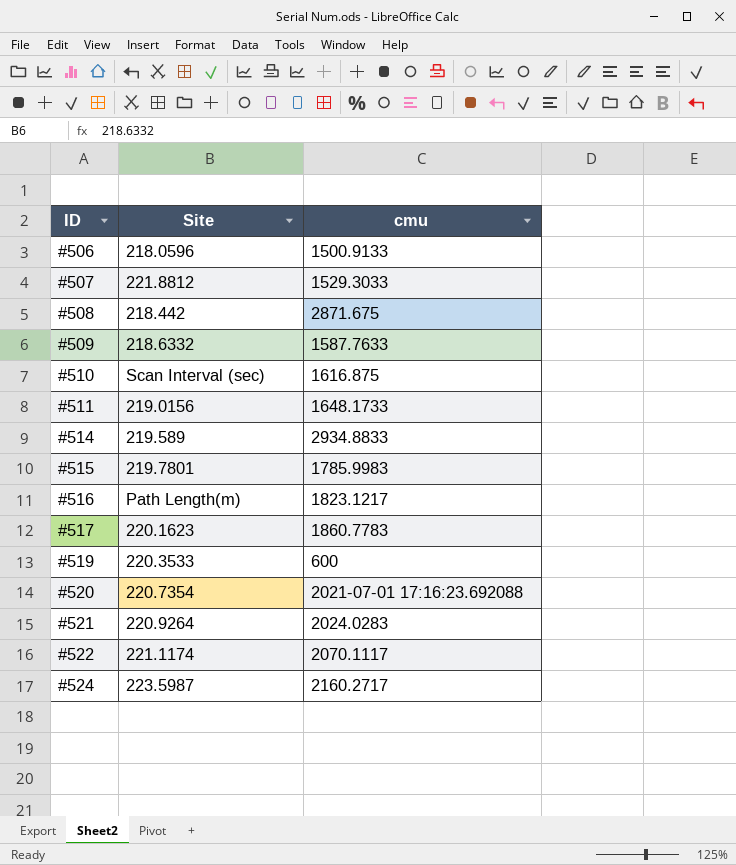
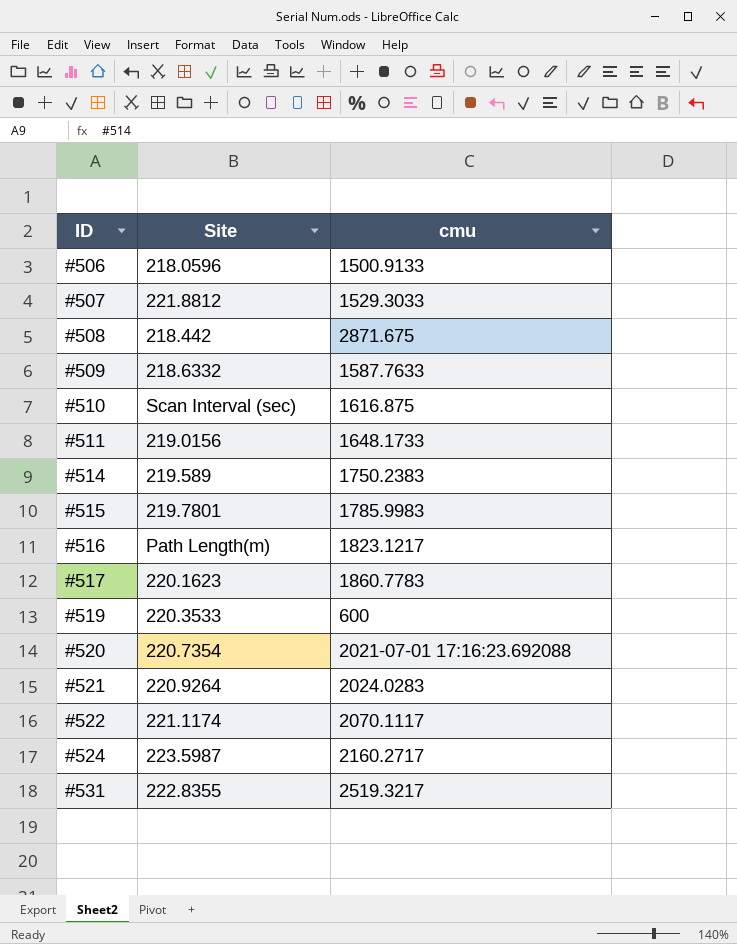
#514 | cmu: 2934.8833 -> 1750.2383
row #531: none -> 222.8355 | 2519.3217

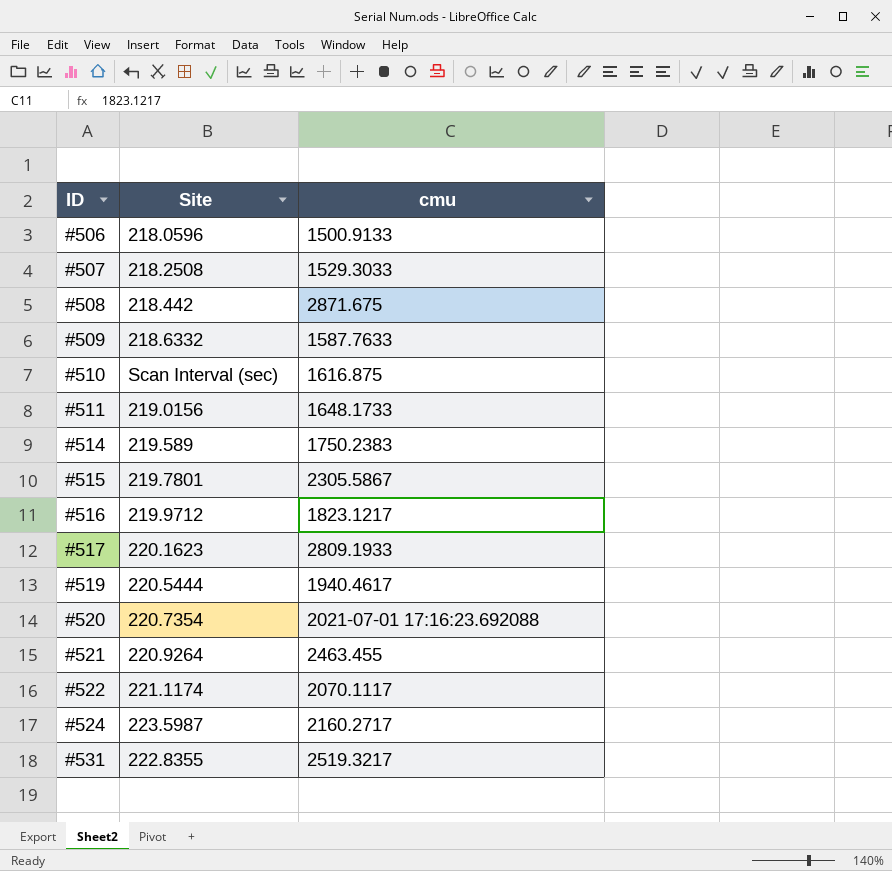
#507 | Site: 221.8812 -> 218.2508
#515 | cmu: 1785.9983 -> 2305.5867
#516 | Site: Path Length(m) -> 219.9712
#517 | cmu: 1860.7783 -> 2809.1933
#519 | Site: 220.3533 -> 220.5444
#519 | cmu: 600 -> 1940.4617
#521 | cmu: 2024.0283 -> 2463.455

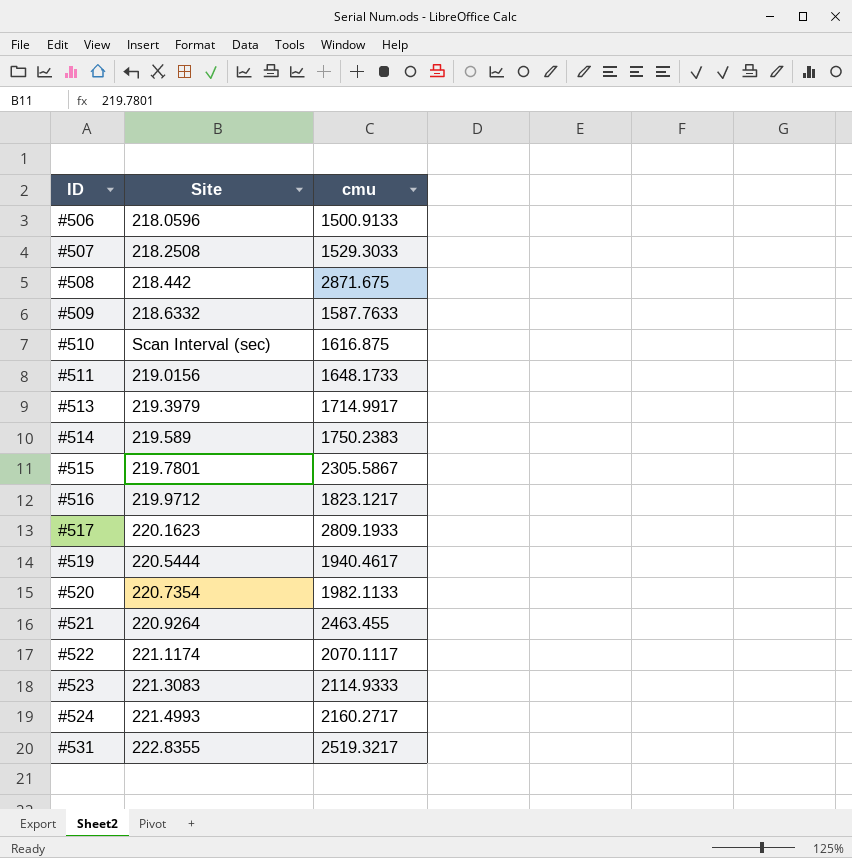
row #513: none -> 219.3979 | 1714.9917
#520 | cmu: 2021-07-01 17:16:23.692088 -> 1982.1133
row #523: none -> 221.3083 | 2114.9333
#524 | Site: 223.5987 -> 221.4993

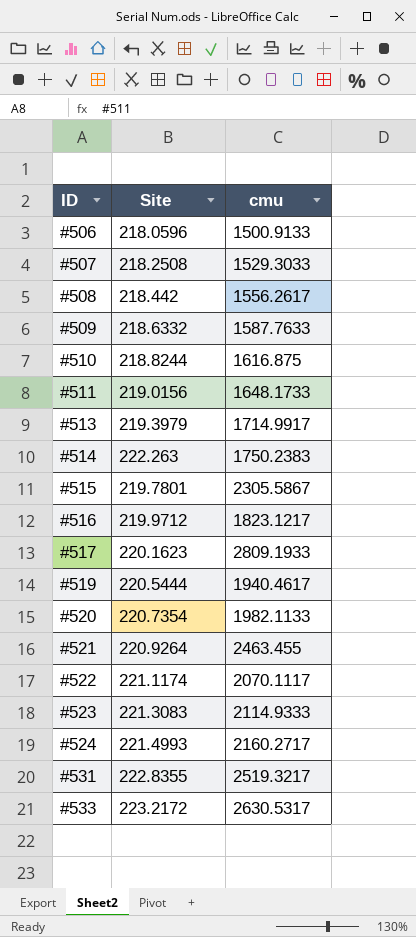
#508 | cmu: 2871.675 -> 1556.2617
#510 | Site: Scan Interval (sec) -> 218.8244
#514 | Site: 219.589 -> 222.263
row #533: none -> 223.2172 | 2630.5317

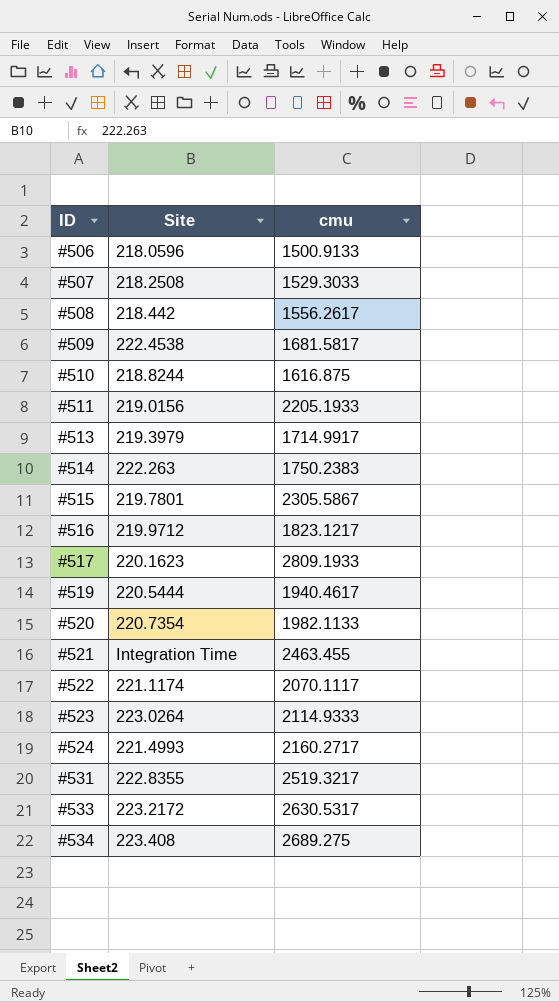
#509 | Site: 218.6332 -> 222.4538
#509 | cmu: 1587.7633 -> 1681.5817
#511 | cmu: 1648.1733 -> 2205.1933
#521 | Site: 220.9264 -> Integration Time
#523 | Site: 221.3083 -> 223.0264
row #534: none -> 223.408 | 2689.275

